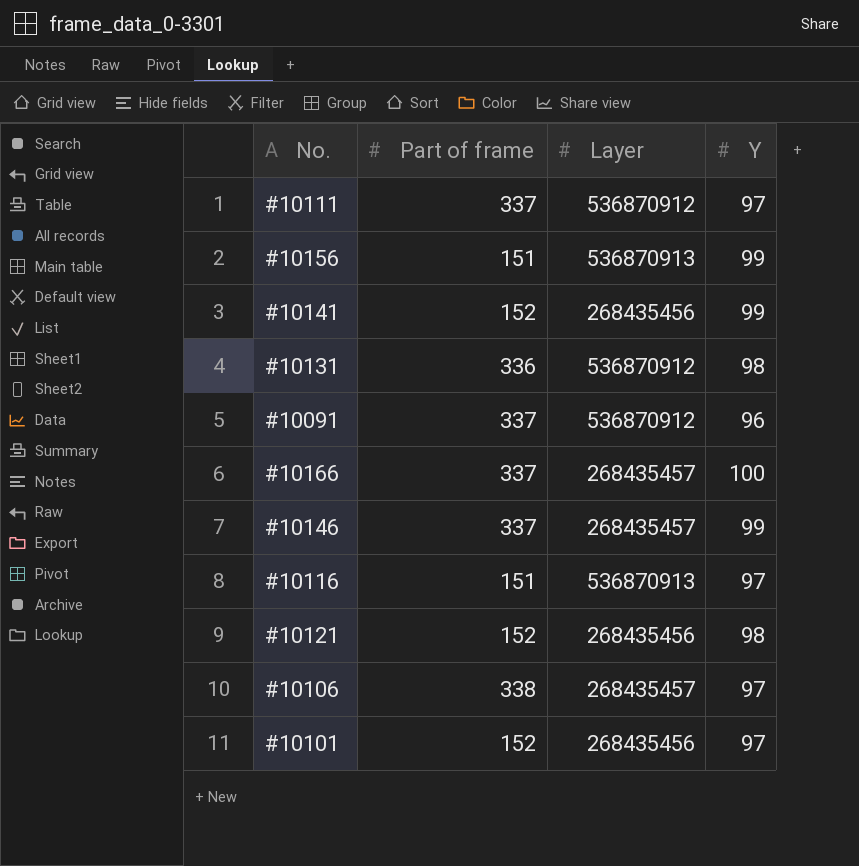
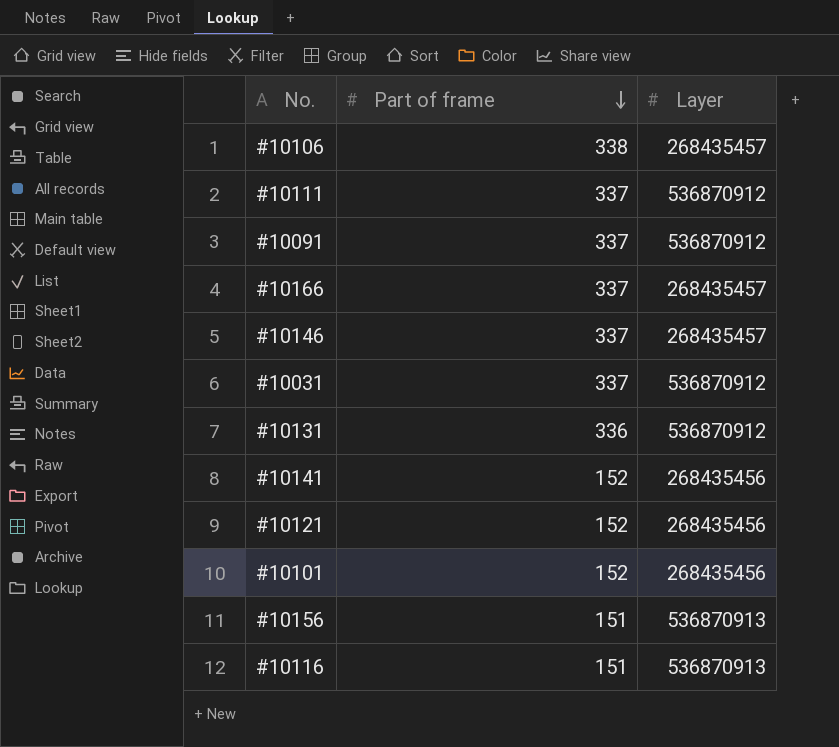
row order: none -> Part of frame descending
column Y | position: 4 -> none
row #10031: none -> 337 | 536870912

